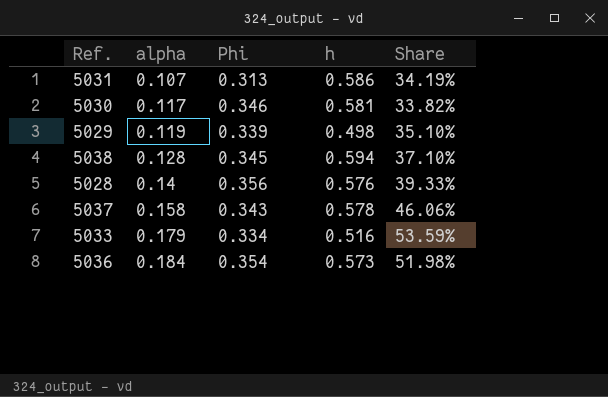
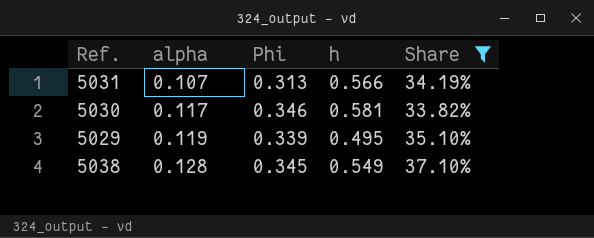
filter: none -> Share <= 37.10%
5031 | h: 0.586 -> 0.566
5029 | h: 0.498 -> 0.495
5038 | h: 0.594 -> 0.549

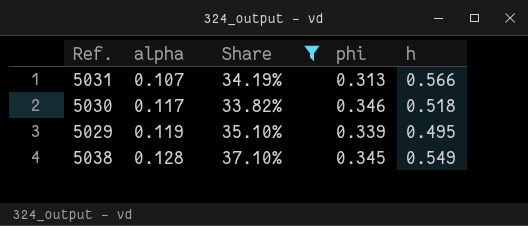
column Share | position: 5 -> 3
column name: Phi -> phi
5030 | h: 0.581 -> 0.518

